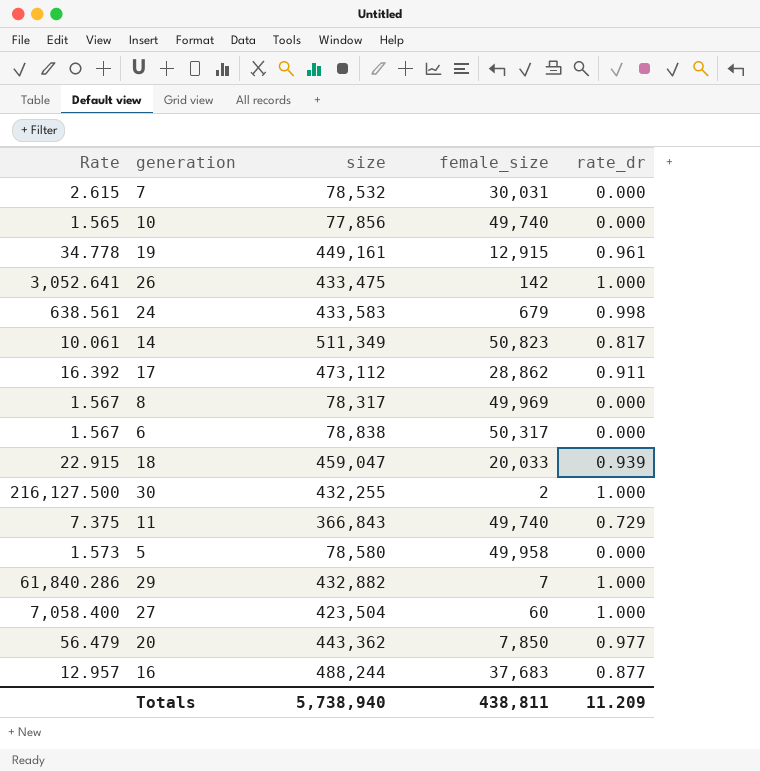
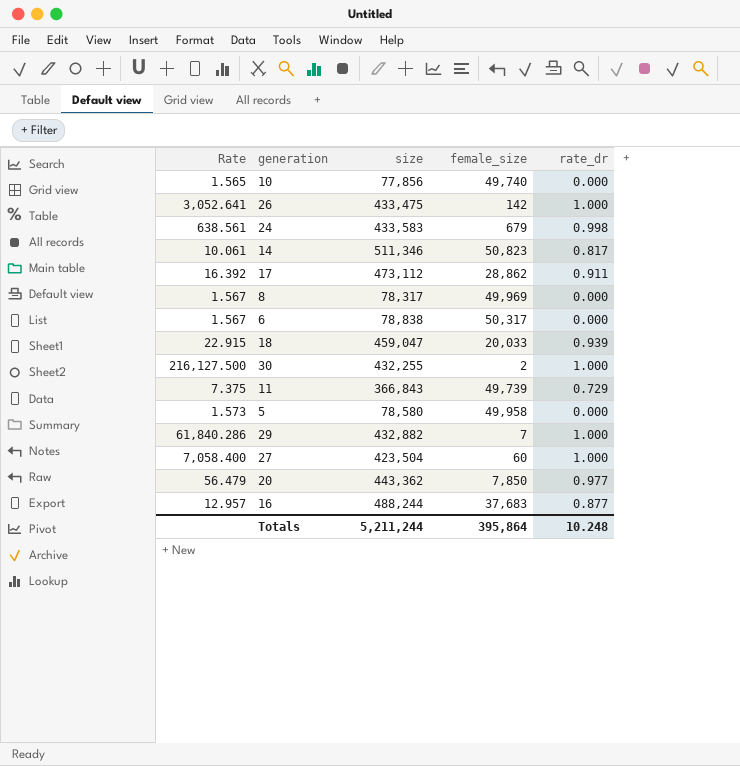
row 7: 2.615 | 78,532 | 30,031 | 0.000 -> none
row 19: 34.778 | 449,161 | 12,915 | 0.961 -> none
14 | size: 511,349 -> 511,346
11 | female_size: 49,740 -> 49,739
Totals | size: 5,738,940 -> 5,211,244
Totals | female_size: 438,811 -> 395,864
Totals | rate_dr: 11.209 -> 10.248

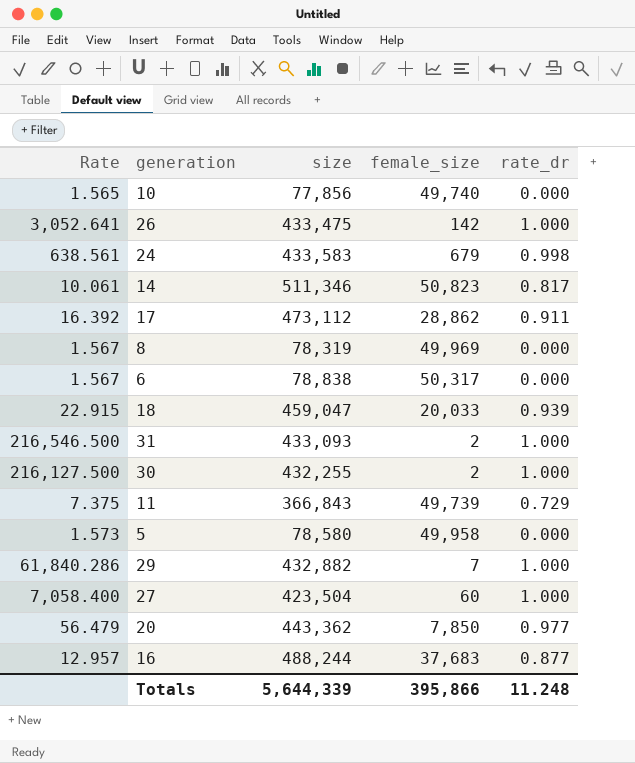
8 | size: 78,317 -> 78,319
row 31: none -> 216,546.500 | 433,093 | 2 | 1.000
Totals | size: 5,211,244 -> 5,644,339
Totals | female_size: 395,864 -> 395,866
Totals | rate_dr: 10.248 -> 11.248

